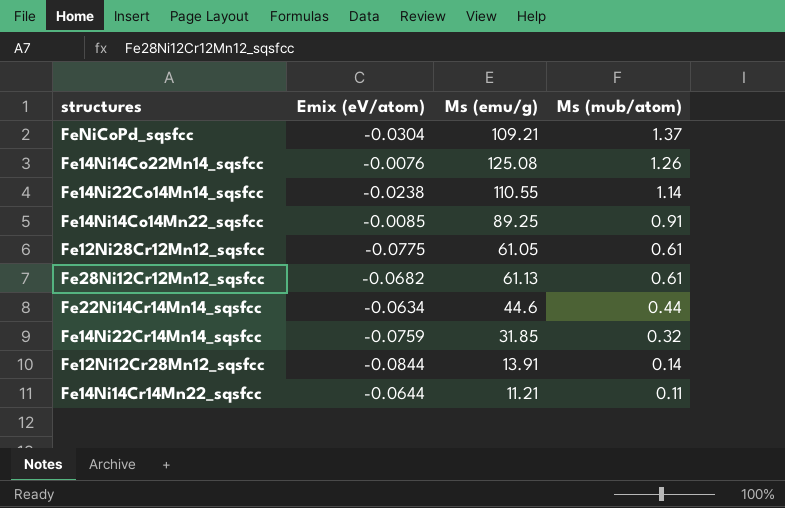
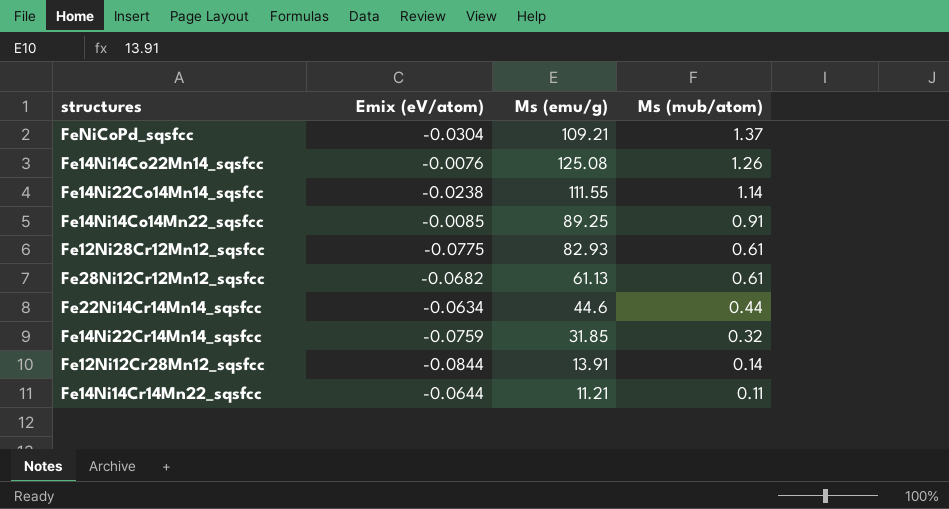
Fe14Ni22Co14Mn14_sqsfcc | Ms (emu/g): 110.55 -> 111.55
Fe12Ni28Cr12Mn12_sqsfcc | Ms (emu/g): 61.05 -> 82.93

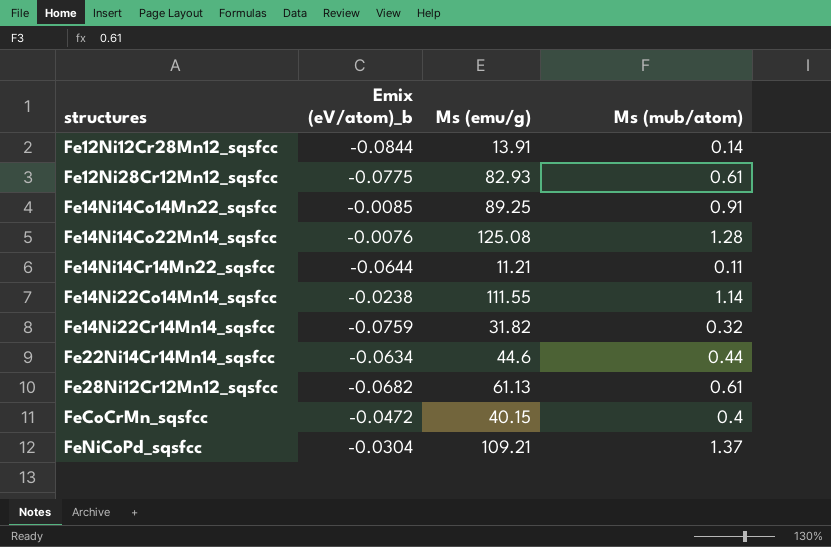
row order: Ms (mub/atom) descending -> structures ascending
column name: Emix (eV/atom) -> Emix (eV/atom)_b
Fe14Ni14Co22Mn14_sqsfcc | Ms (mub/atom): 1.26 -> 1.28
Fe14Ni22Cr14Mn14_sqsfcc | Ms (emu/g): 31.85 -> 31.82
row FeCoCrMn_sqsfcc: none -> -0.0472 | 40.15 | 0.4

